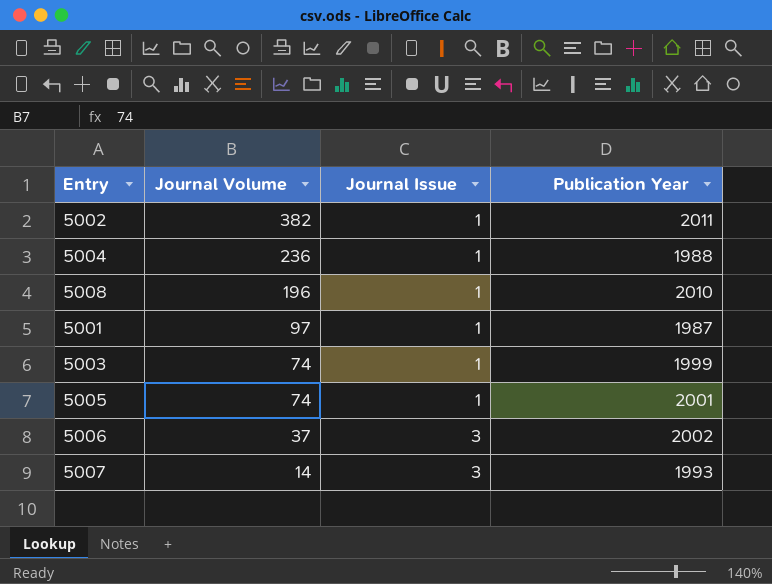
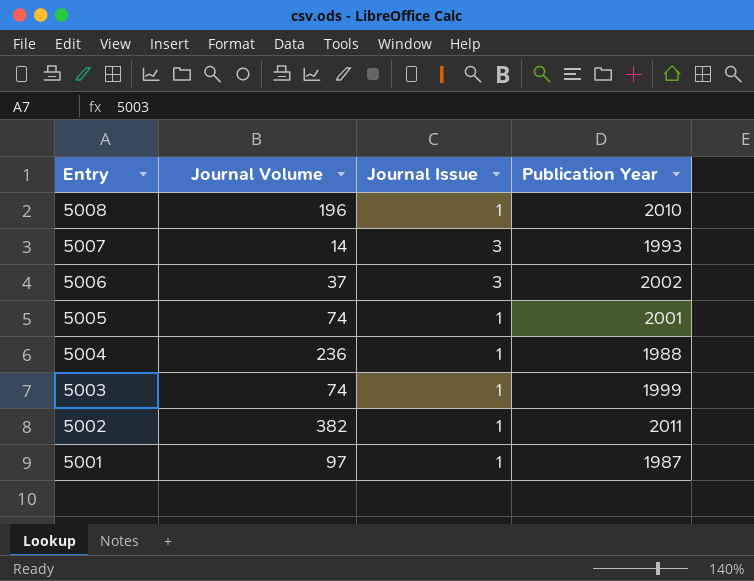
row order: Journal Volume descending -> Entry descending

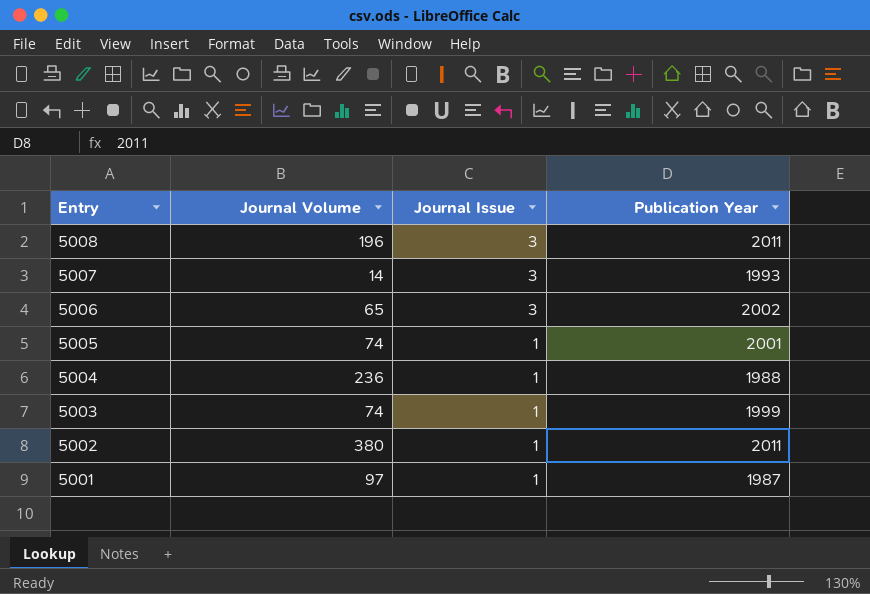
5008 | Journal Issue: 1 -> 3
5008 | Publication Year: 2010 -> 2011
5006 | Journal Volume: 37 -> 65
5002 | Journal Volume: 382 -> 380

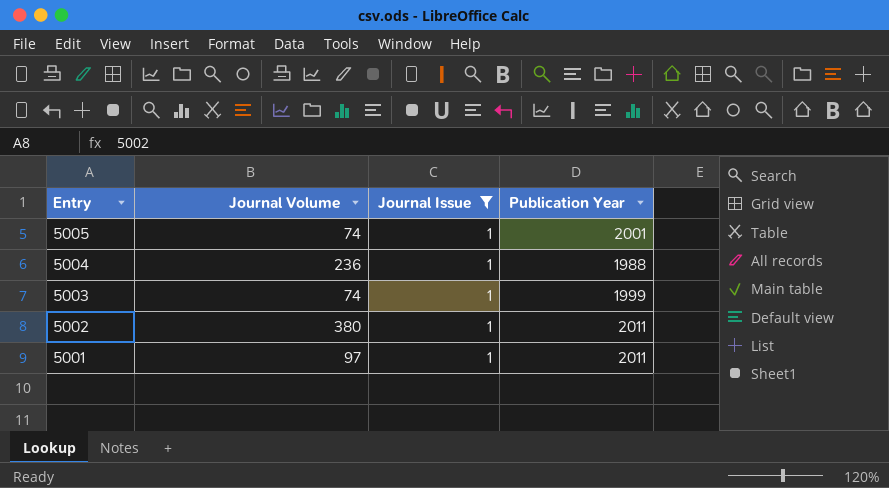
filter: none -> Journal Issue = 1
5001 | Publication Year: 1987 -> 2011

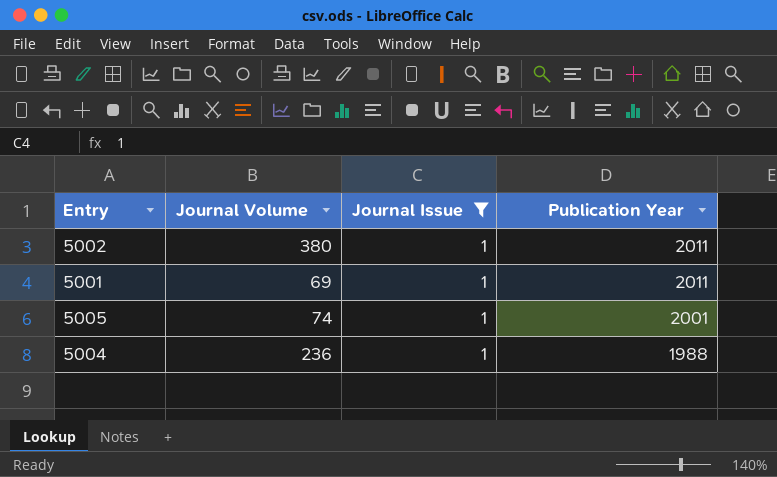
row order: Entry descending -> Publication Year descending
row 5003: 74 | 1 | 1999 -> none
5001 | Journal Volume: 97 -> 69

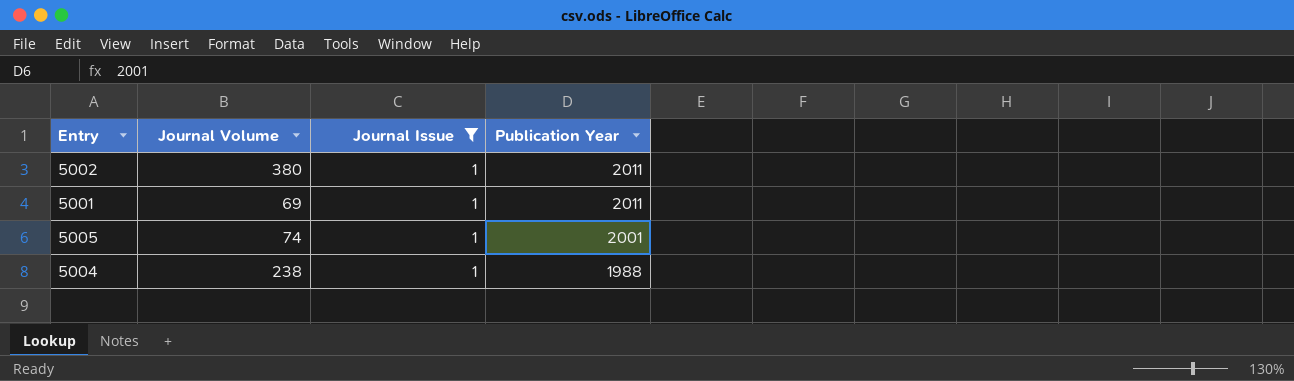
5004 | Journal Volume: 236 -> 238

